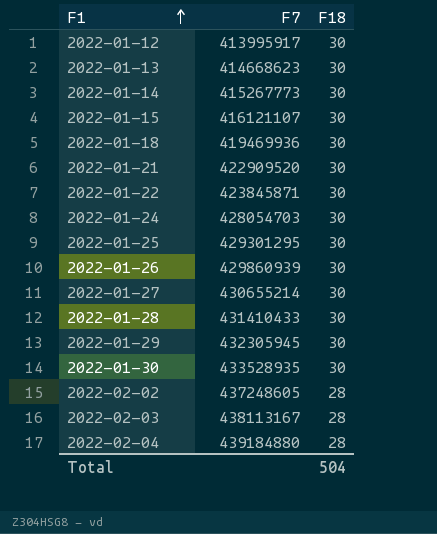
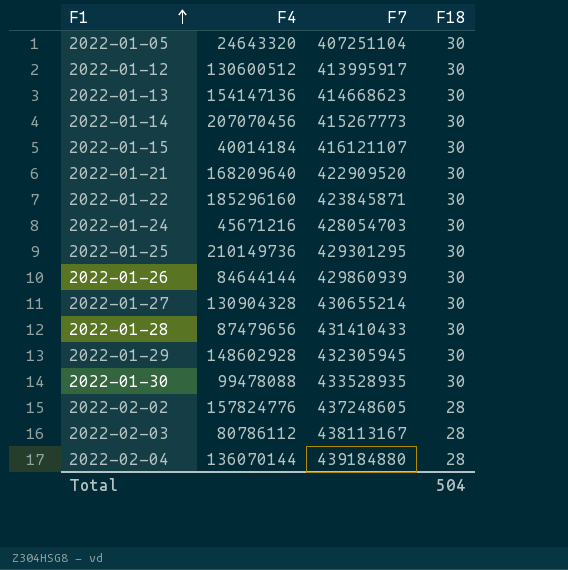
column F4 | position: none -> 2
row 2022-01-18: 419469936 | 30 -> none
row 2022-01-05: none -> 24643320 | 407251104 | 30

